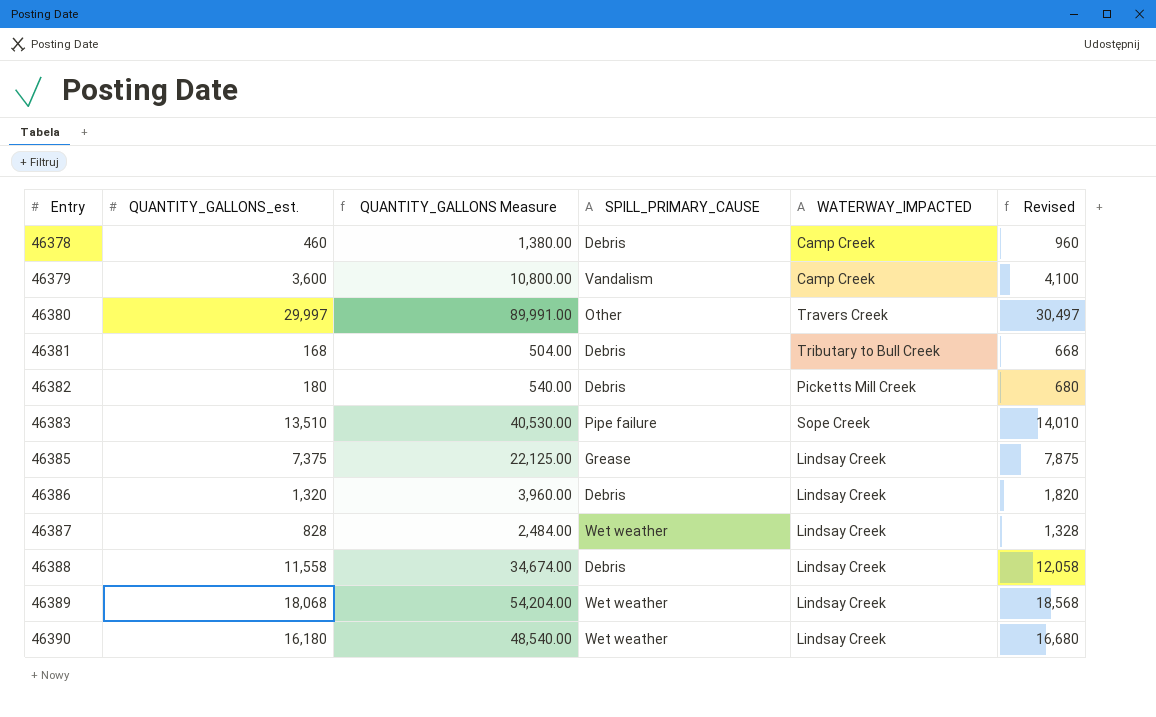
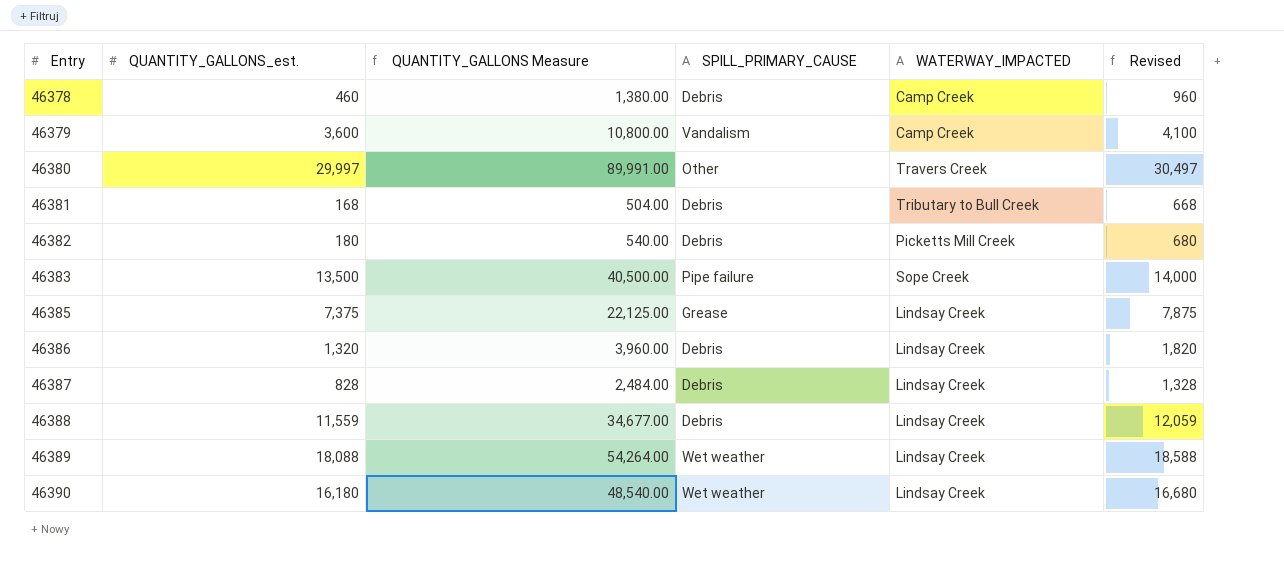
46383 | QUANTITY_GALLONS_est.: 13,510 -> 13,500
46383 | QUANTITY_GALLONS Measure: 40,530.00 -> 40,500.00
46383 | Revised: 14,010 -> 14,000
46387 | SPILL_PRIMARY_CAUSE: Wet weather -> Debris
46388 | QUANTITY_GALLONS_est.: 11,558 -> 11,559
46388 | QUANTITY_GALLONS Measure: 34,674.00 -> 34,677.00
46388 | Revised: 12,058 -> 12,059
46389 | QUANTITY_GALLONS_est.: 18,068 -> 18,088
46389 | QUANTITY_GALLONS Measure: 54,204.00 -> 54,264.00
46389 | Revised: 18,568 -> 18,588

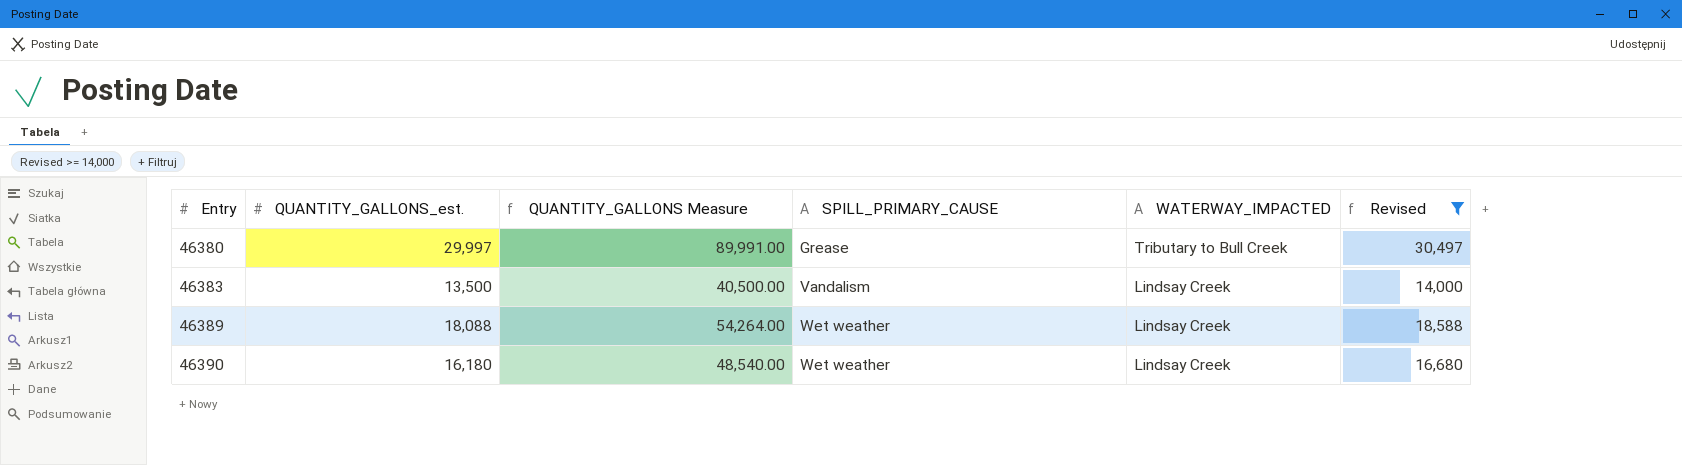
filter: none -> Revised >= 14,000
46380 | SPILL_PRIMARY_CAUSE: Other -> Grease
46380 | WATERWAY_IMPACTED: Travers Creek -> Tributary to Bull Creek
46383 | SPILL_PRIMARY_CAUSE: Pipe failure -> Vandalism
46383 | WATERWAY_IMPACTED: Sope Creek -> Lindsay Creek

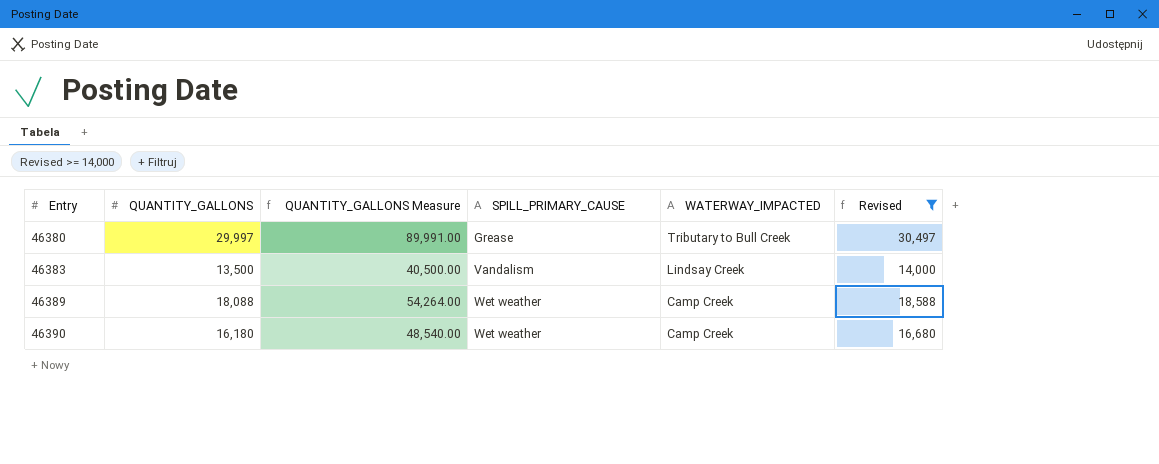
column name: QUANTITY_GALLONS_est. -> QUANTITY_GALLONS
46389 | WATERWAY_IMPACTED: Lindsay Creek -> Camp Creek
46390 | WATERWAY_IMPACTED: Lindsay Creek -> Camp Creek

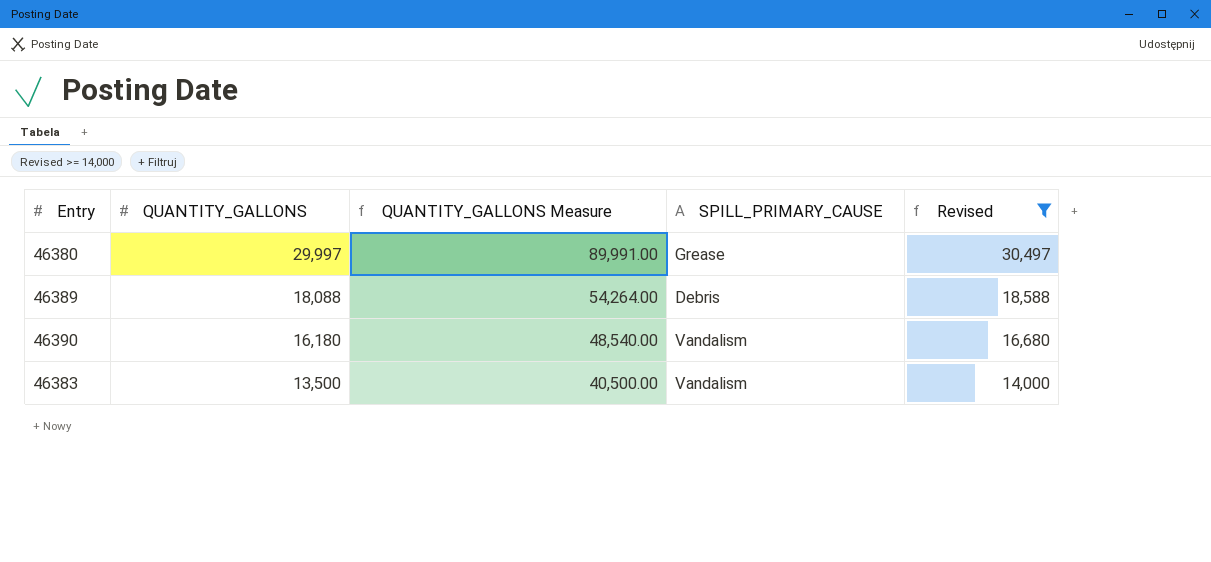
row order: Entry ascending -> QUANTITY_GALLONS descending
column WATERWAY_IMPACTED | position: 5 -> none
46389 | SPILL_PRIMARY_CAUSE: Wet weather -> Debris
46390 | SPILL_PRIMARY_CAUSE: Wet weather -> Vandalism

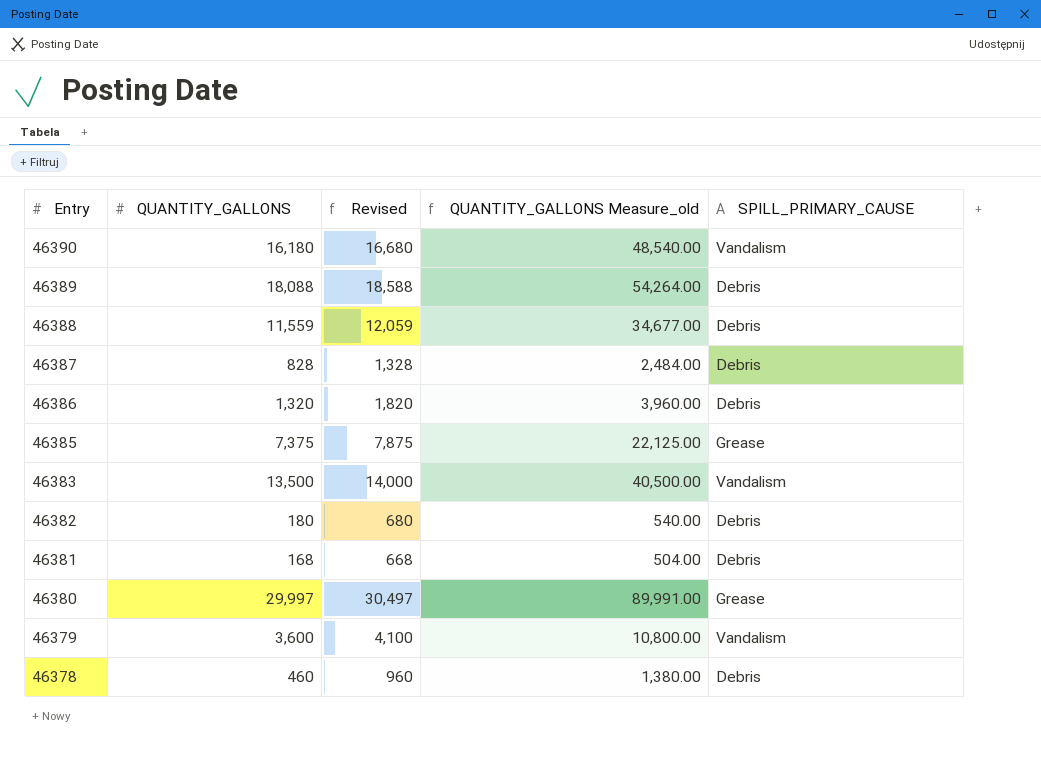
filter: Revised >= 14,000 -> none
row order: QUANTITY_GALLONS descending -> Entry descending
column Revised | position: 5 -> 3
column name: QUANTITY_GALLONS Measure -> QUANTITY_GALLONS Measure_old

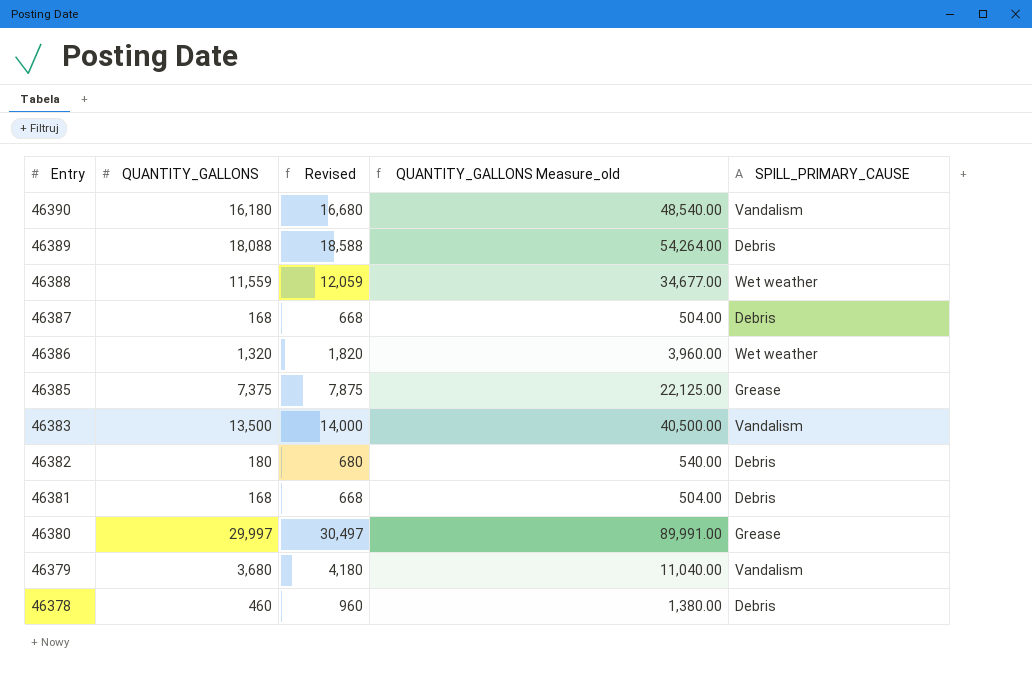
46388 | SPILL_PRIMARY_CAUSE: Debris -> Wet weather
46387 | QUANTITY_GALLONS: 828 -> 168
46387 | Revised: 1,328 -> 668
46387 | QUANTITY_GALLONS Measure_old: 2,484.00 -> 504.00
46386 | SPILL_PRIMARY_CAUSE: Debris -> Wet weather
46379 | QUANTITY_GALLONS: 3,600 -> 3,680
46379 | Revised: 4,100 -> 4,180
46379 | QUANTITY_GALLONS Measure_old: 10,800.00 -> 11,040.00

